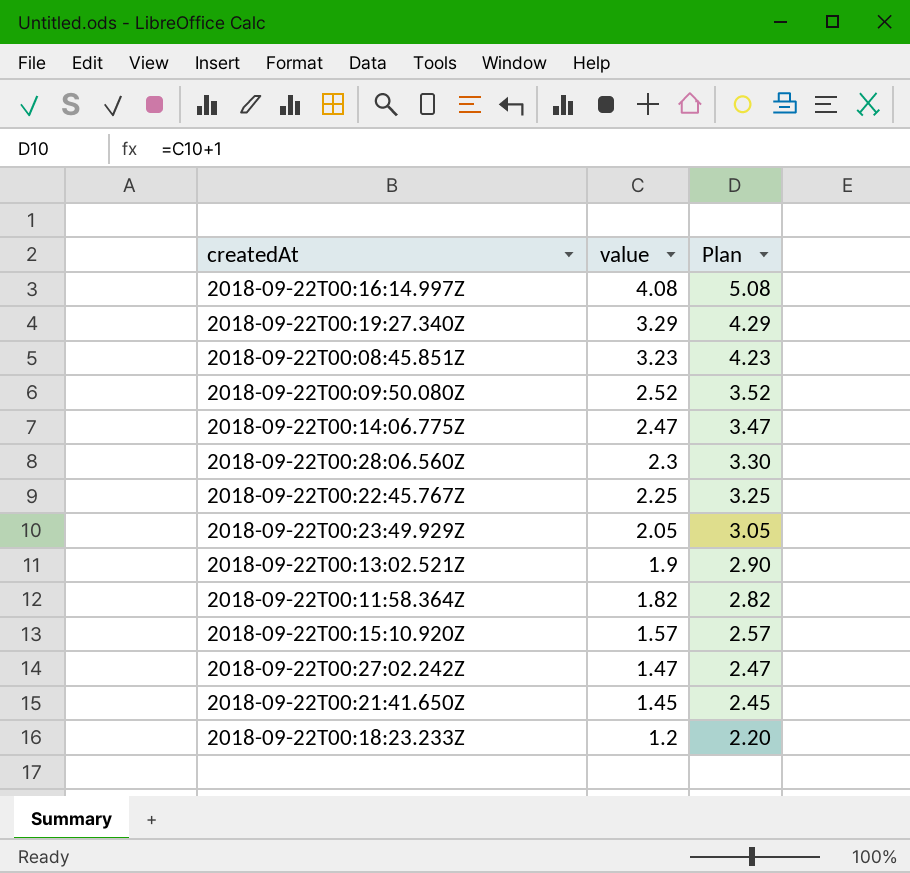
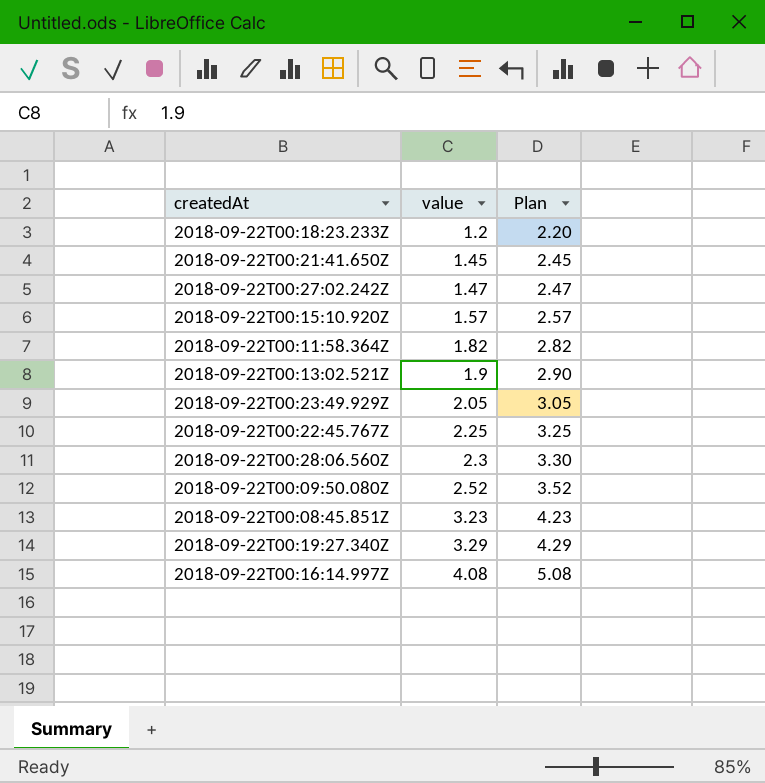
row order: value descending -> value ascending
row 2018-09-22T00:14:06.775Z: 2.47 | 3.47 -> none

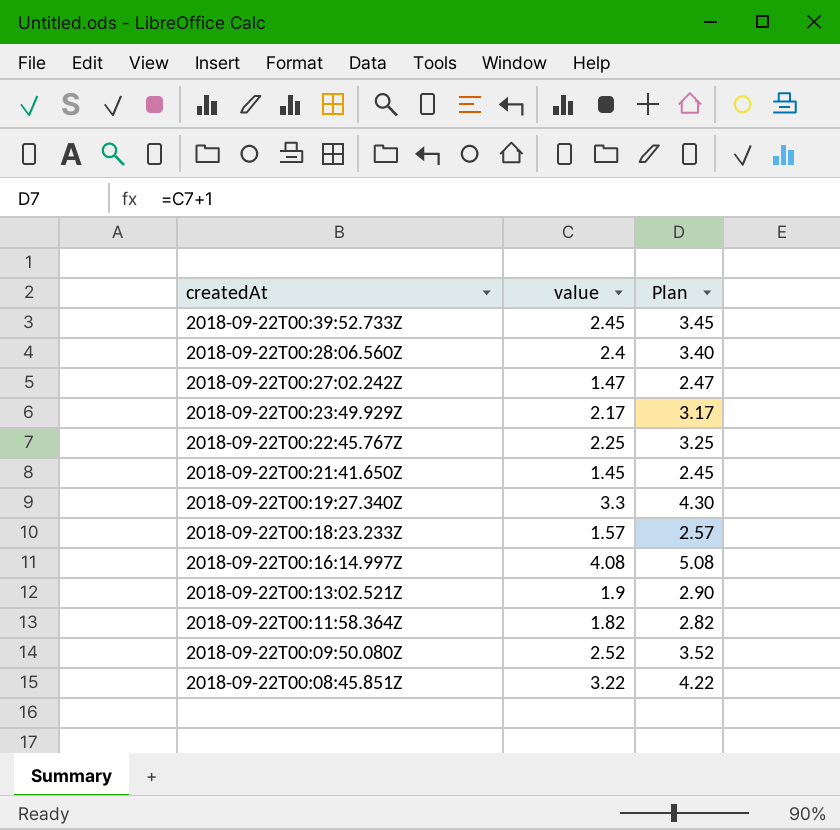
row order: value ascending -> createdAt descending
row 2018-09-22T00:15:10.920Z: 1.57 | 2.57 -> none
row 2018-09-22T00:39:52.733Z: none -> 2.45 | 3.45
2018-09-22T00:28:06.560Z | value: 2.3 -> 2.4
2018-09-22T00:28:06.560Z | Plan: 3.30 -> 3.40
2018-09-22T00:23:49.929Z | value: 2.05 -> 2.17
2018-09-22T00:23:49.929Z | Plan: 3.05 -> 3.17
2018-09-22T00:19:27.340Z | value: 3.29 -> 3.3
2018-09-22T00:19:27.340Z | Plan: 4.29 -> 4.30
2018-09-22T00:18:23.233Z | value: 1.2 -> 1.57
2018-09-22T00:18:23.233Z | Plan: 2.20 -> 2.57
2018-09-22T00:08:45.851Z | value: 3.23 -> 3.22
2018-09-22T00:08:45.851Z | Plan: 4.23 -> 4.22

